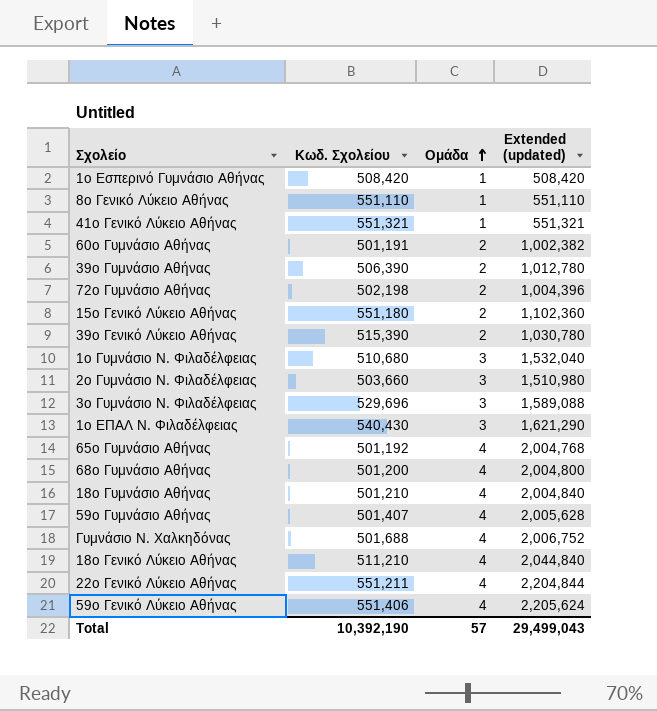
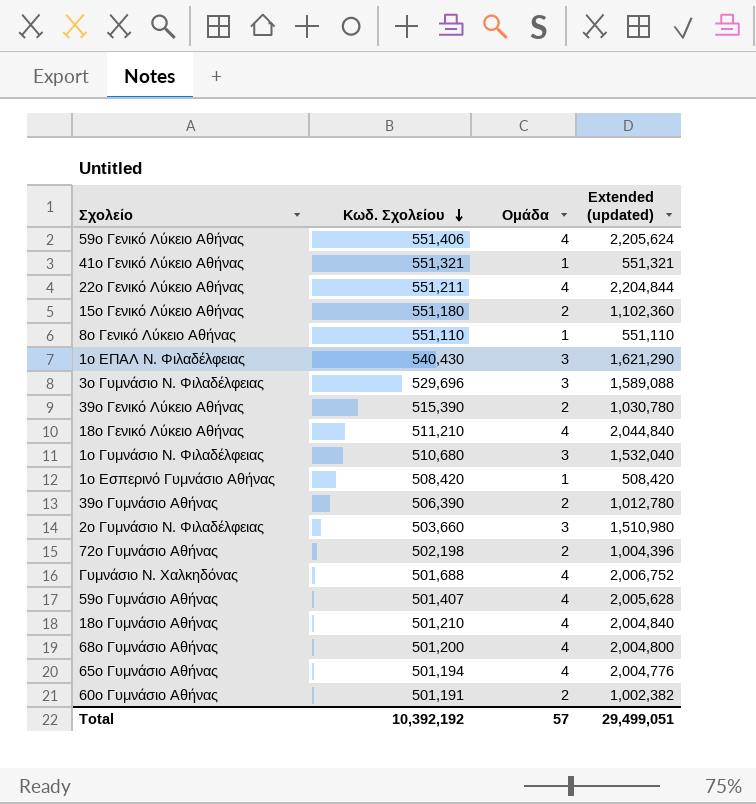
row order: Ομάδα ascending -> Κωδ. Σχολείου descending
65ο Γυμνάσιο Αθήνας | Κωδ. Σχολείου: 501,192 -> 501,194
65ο Γυμνάσιο Αθήνας | Extended (updated): 2,004,768 -> 2,004,776
Total | Κωδ. Σχολείου: 10,392,190 -> 10,392,192
Total | Extended (updated): 29,499,043 -> 29,499,051

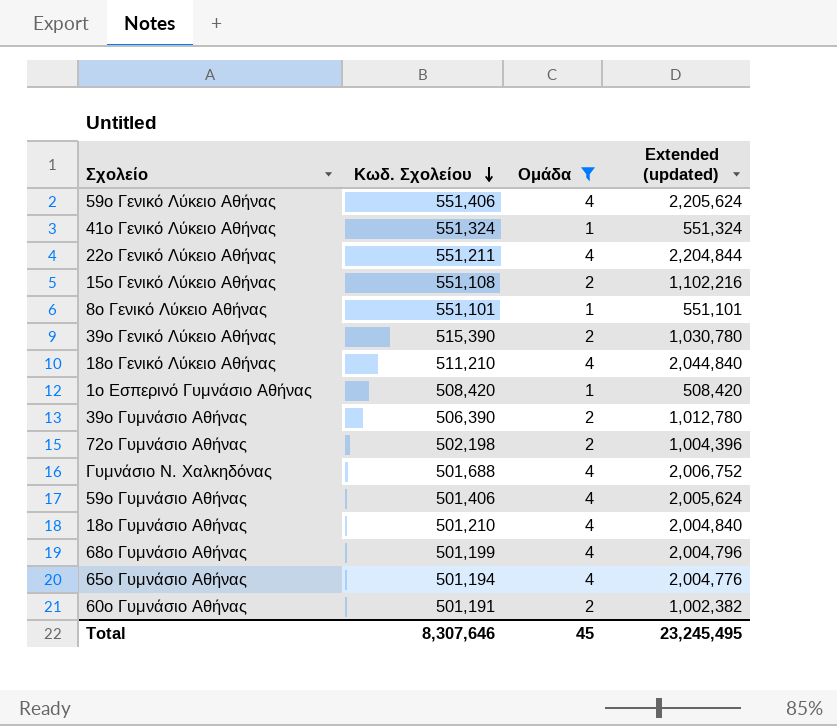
filter: none -> Ομάδα != 3
41ο Γενικό Λύκειο Αθήνας | Κωδ. Σχολείου: 551,321 -> 551,324
41ο Γενικό Λύκειο Αθήνας | Extended (updated): 551,321 -> 551,324
15ο Γενικό Λύκειο Αθήνας | Κωδ. Σχολείου: 551,180 -> 551,108
15ο Γενικό Λύκειο Αθήνας | Extended (updated): 1,102,360 -> 1,102,216
8ο Γενικό Λύκειο Αθήνας | Κωδ. Σχολείου: 551,110 -> 551,101
8ο Γενικό Λύκειο Αθήνας | Extended (updated): 551,110 -> 551,101
59ο Γυμνάσιο Αθήνας | Κωδ. Σχολείου: 501,407 -> 501,406
59ο Γυμνάσιο Αθήνας | Extended (updated): 2,005,628 -> 2,005,624
68ο Γυμνάσιο Αθήνας | Κωδ. Σχολείου: 501,200 -> 501,199
68ο Γυμνάσιο Αθήνας | Extended (updated): 2,004,800 -> 2,004,796
Total | Κωδ. Σχολείου: 10,392,192 -> 8,307,646
Total | Ομάδα: 57 -> 45
Total | Extended (updated): 29,499,051 -> 23,245,495

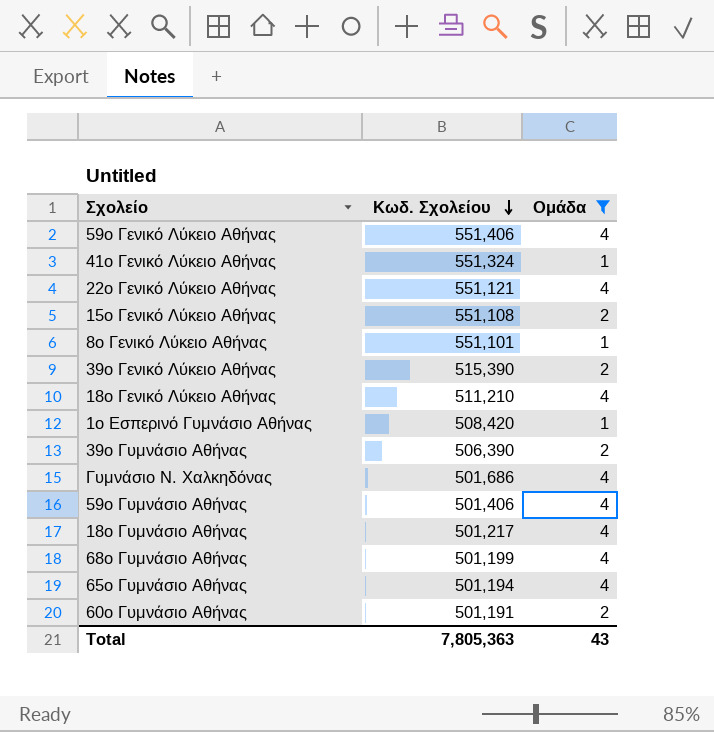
column Extended (updated) | formula: [Κωδ. Σχολείου] * [Ομάδα] -> none
row 72ο Γυμνάσιο Αθήνας: 502,198 | 2 | 1,004,396 -> none
22ο Γενικό Λύκειο Αθήνας | Κωδ. Σχολείου: 551,211 -> 551,121
Γυμνάσιο Ν. Χαλκηδόνας | Κωδ. Σχολείου: 501,688 -> 501,686
18ο Γυμνάσιο Αθήνας | Κωδ. Σχολείου: 501,210 -> 501,217
Total | Κωδ. Σχολείου: 8,307,646 -> 7,805,363
Total | Ομάδα: 45 -> 43

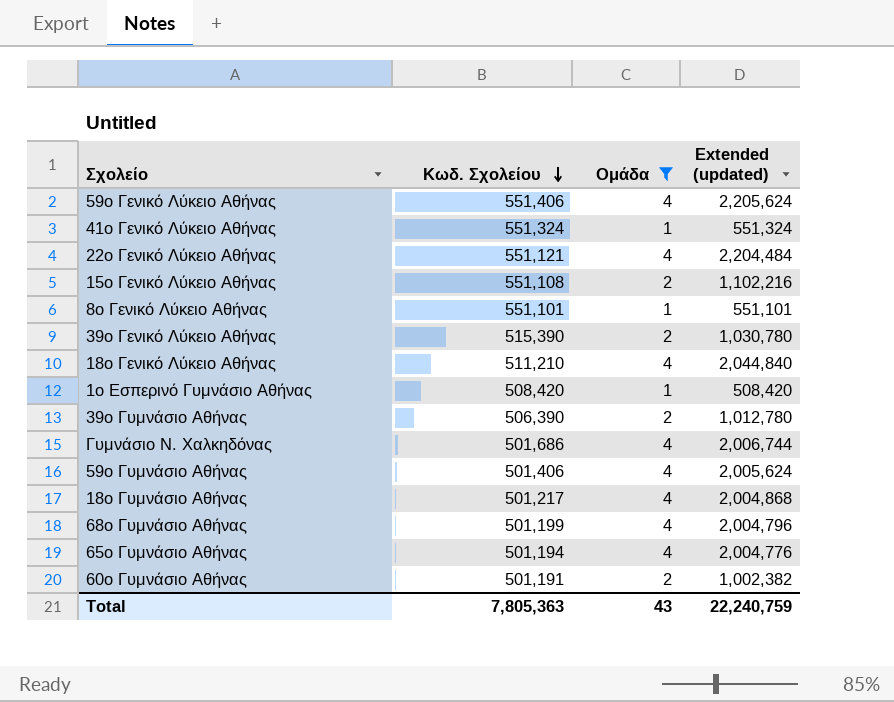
column Extended (updated) | formula: none -> [Κωδ. Σχολείου] * [Ομάδα]

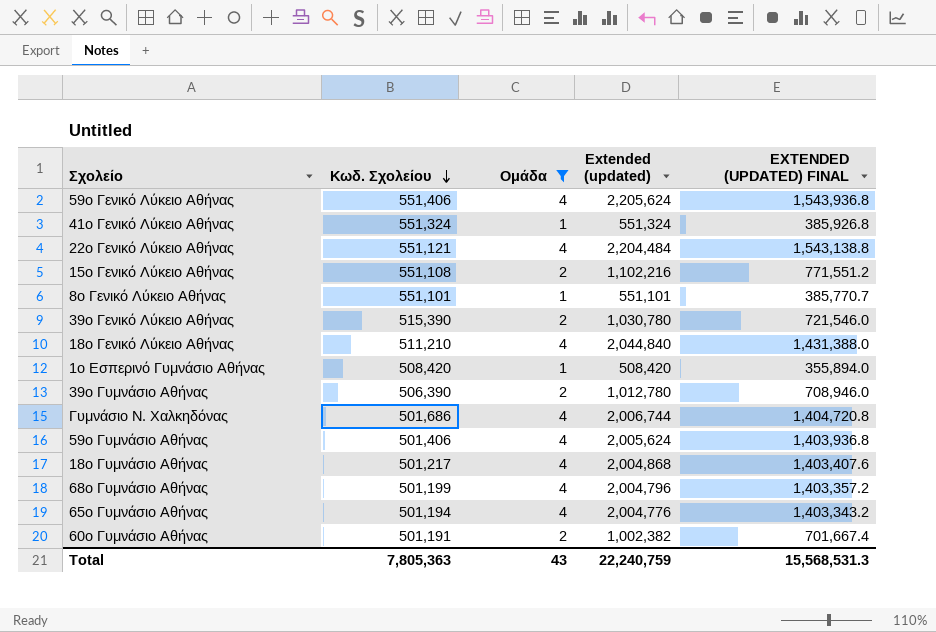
column EXTENDED (UPDATED) FINAL | formula: none -> [Extended (updated)] * 0.7

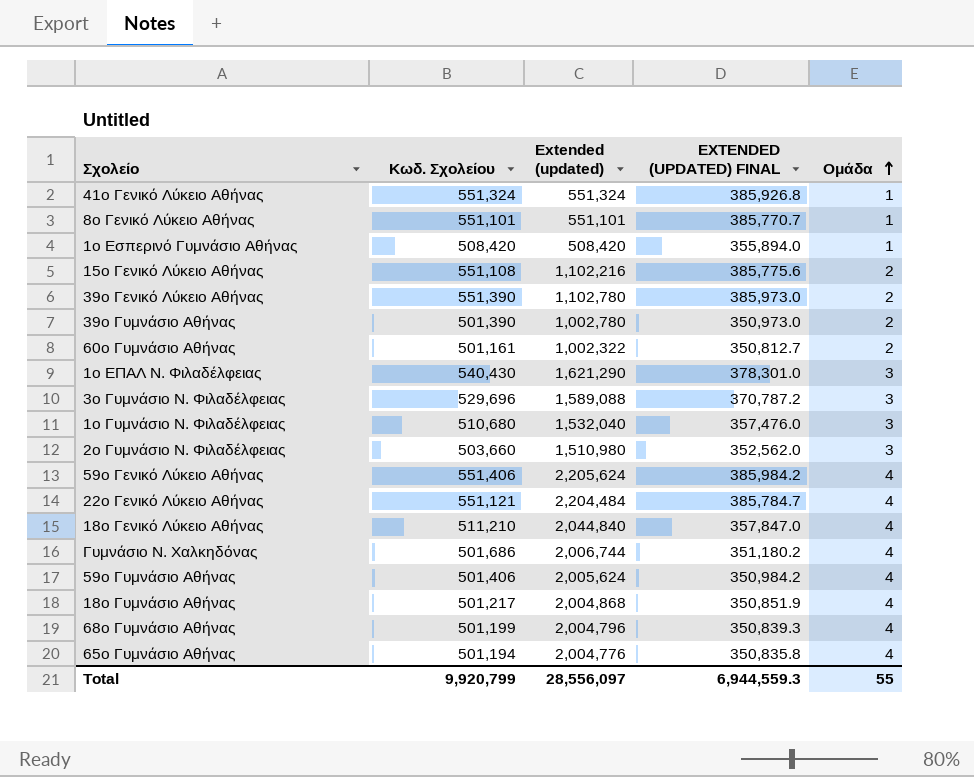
filter: Ομάδα != 3 -> none
row order: Κωδ. Σχολείου descending -> Ομάδα ascending
column EXTENDED (UPDATED) FINAL | formula: [Extended (updated)] * 0.7 -> [Κωδ. Σχολείου] * 0.7
column Ομάδα | position: 3 -> 5
39ο Γενικό Λύκειο Αθήνας | Κωδ. Σχολείου: 515,390 -> 551,390
39ο Γενικό Λύκειο Αθήνας | Extended (updated): 1,030,780 -> 1,102,780
39ο Γυμνάσιο Αθήνας | Κωδ. Σχολείου: 506,390 -> 501,390
39ο Γυμνάσιο Αθήνας | Extended (updated): 1,012,780 -> 1,002,780
60ο Γυμνάσιο Αθήνας | Κωδ. Σχολείου: 501,191 -> 501,161
60ο Γυμνάσιο Αθήνας | Extended (updated): 1,002,382 -> 1,002,322
Total | Κωδ. Σχολείου: 7,805,363 -> 9,920,799
Total | Extended (updated): 22,240,759 -> 28,556,097
Total | EXTENDED (UPDATED) FINAL: 15,568,531.3 -> 6,944,559.3
Total | Ομάδα: 43 -> 55

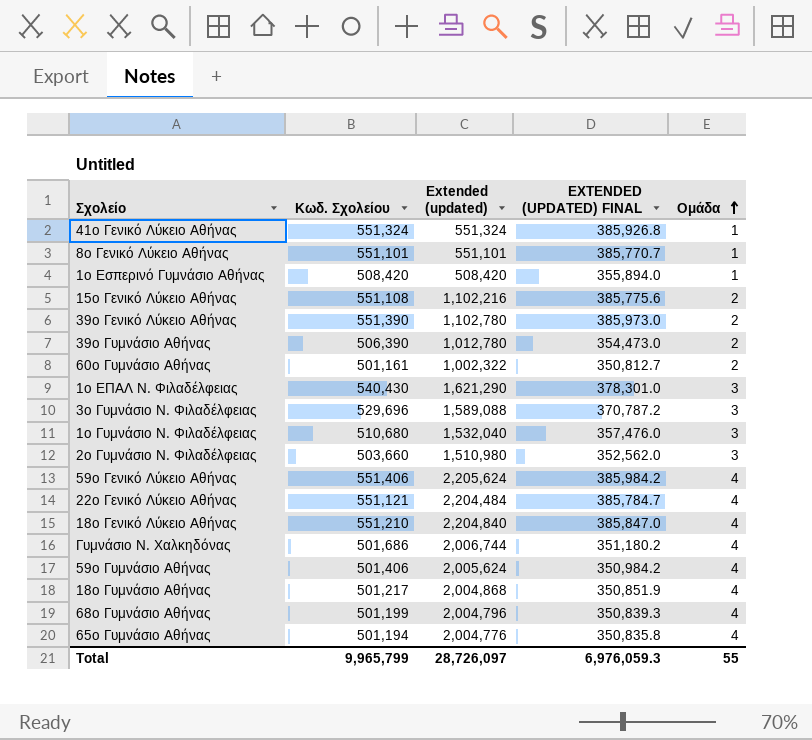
39ο Γυμνάσιο Αθήνας | Κωδ. Σχολείου: 501,390 -> 506,390
39ο Γυμνάσιο Αθήνας | Extended (updated): 1,002,780 -> 1,012,780
39ο Γυμνάσιο Αθήνας | EXTENDED (UPDATED) FINAL: 350,973.0 -> 354,473.0
18ο Γενικό Λύκειο Αθήνας | Κωδ. Σχολείου: 511,210 -> 551,210
18ο Γενικό Λύκειο Αθήνας | Extended (updated): 2,044,840 -> 2,204,840
18ο Γενικό Λύκειο Αθήνας | EXTENDED (UPDATED) FINAL: 357,847.0 -> 385,847.0
Total | Κωδ. Σχολείου: 9,920,799 -> 9,965,799
Total | Extended (updated): 28,556,097 -> 28,726,097
Total | EXTENDED (UPDATED) FINAL: 6,944,559.3 -> 6,976,059.3

